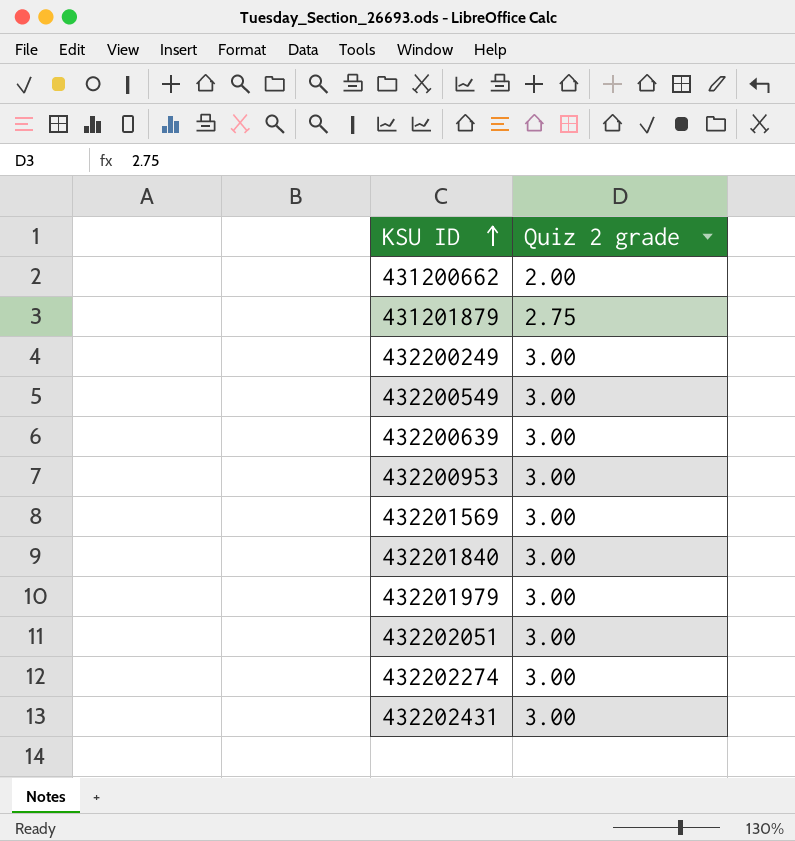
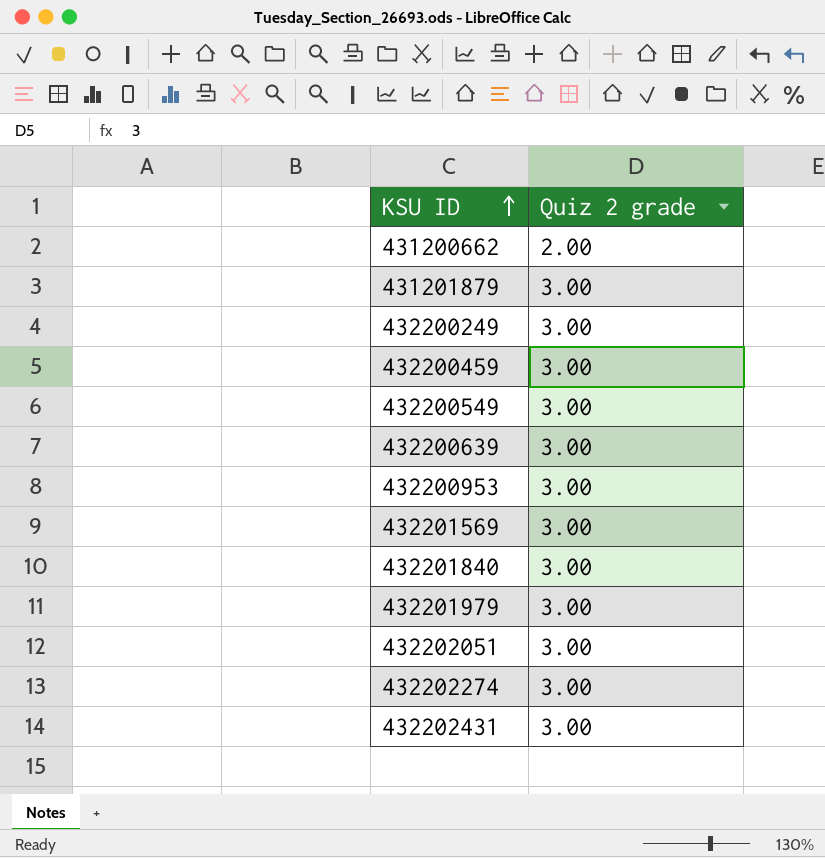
431201879 | Quiz 2 grade: 2.75 -> 3.00
row 432200459: none -> 3.00

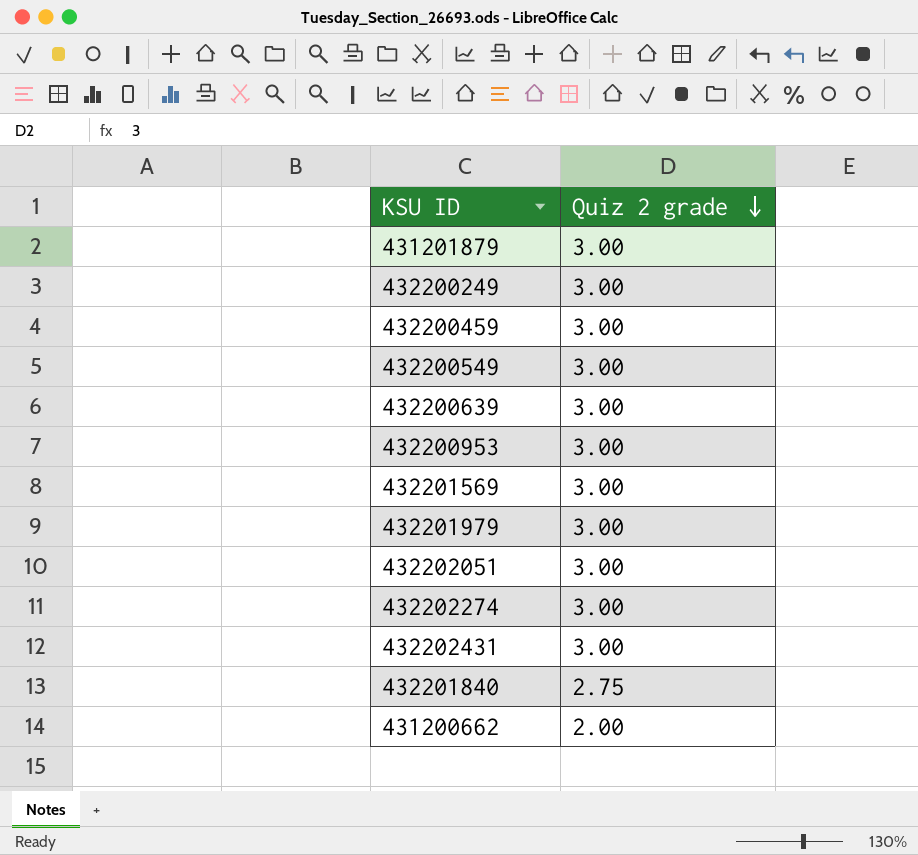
row order: KSU ID ascending -> Quiz 2 grade descending
432201840 | Quiz 2 grade: 3.00 -> 2.75

